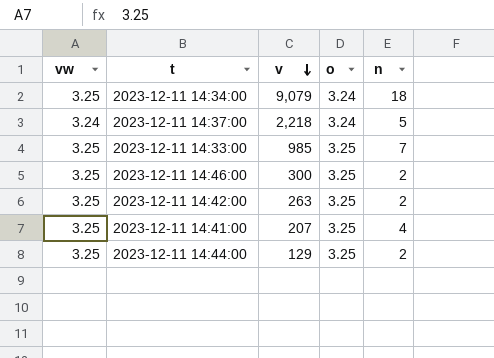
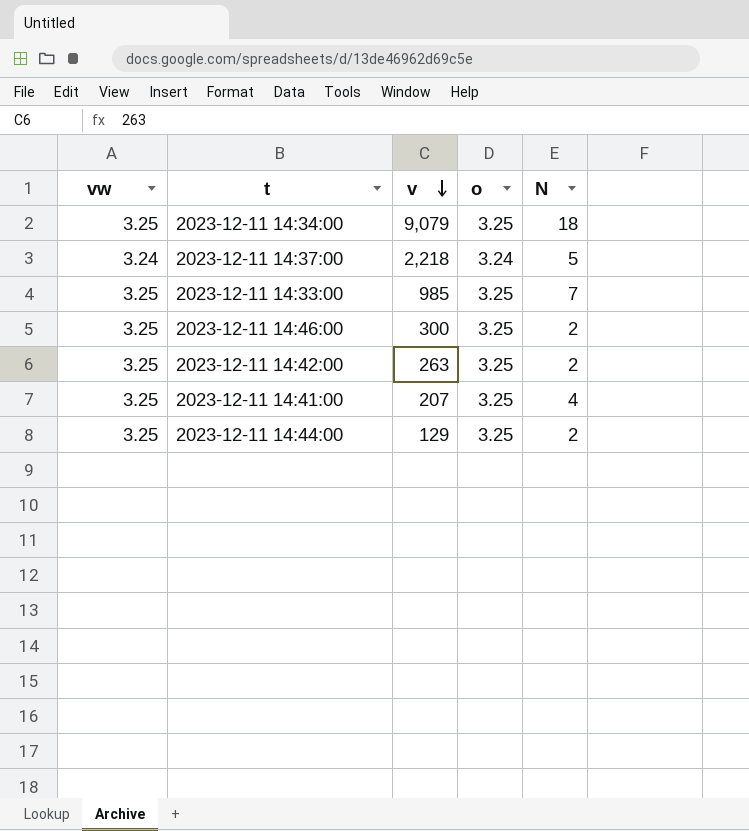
column name: n -> N
2023-12-11 14:34:00 | o: 3.24 -> 3.25

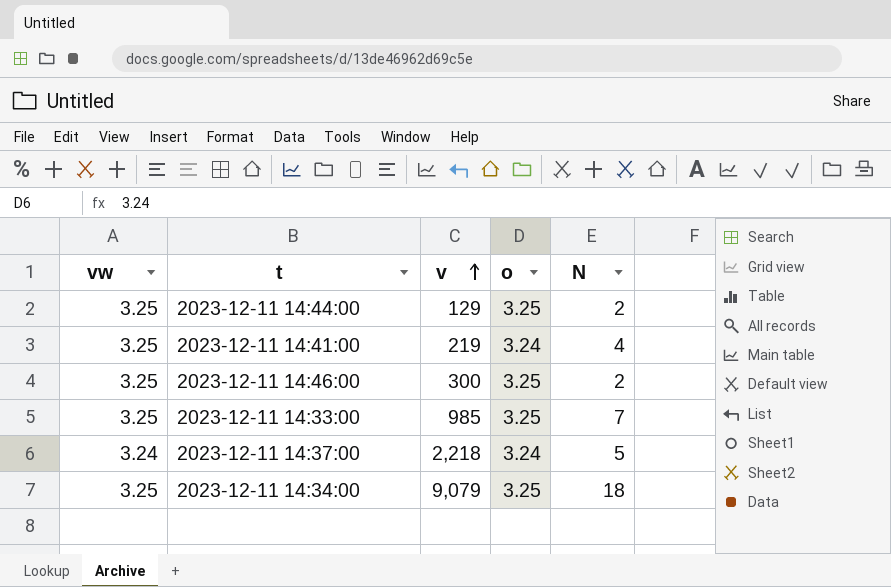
row order: v descending -> v ascending
row 2023-12-11 14:42:00: 3.25 | 263 | 3.25 | 2 -> none
2023-12-11 14:41:00 | v: 207 -> 219
2023-12-11 14:41:00 | o: 3.25 -> 3.24

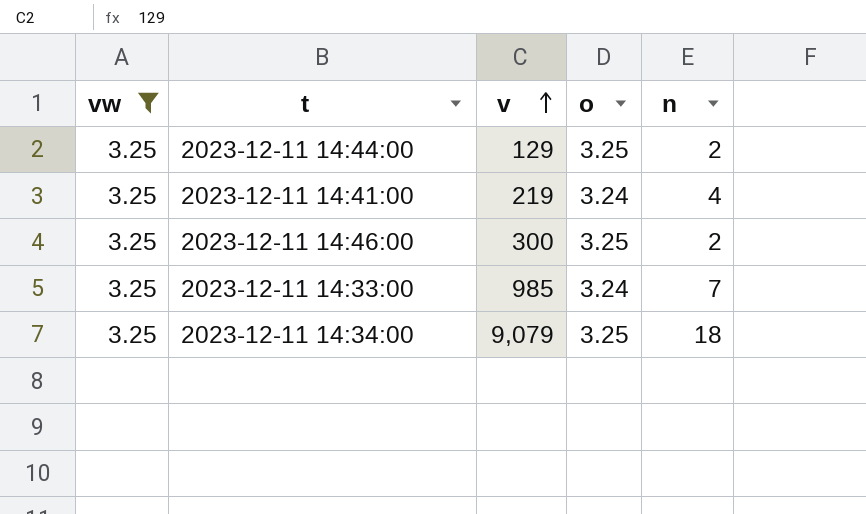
filter: none -> vw = 3.25
column name: N -> n
2023-12-11 14:33:00 | o: 3.25 -> 3.24

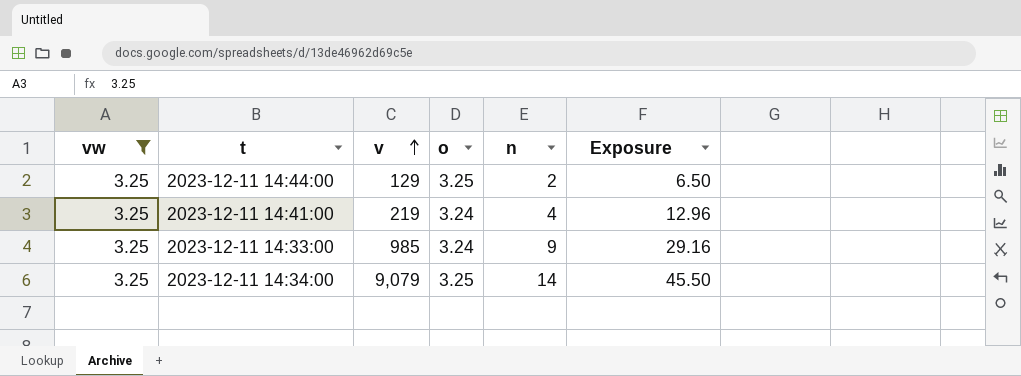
column Exposure | formula: none -> [o] * [n]
row 2023-12-11 14:46:00: 3.25 | 300 | 3.25 | 2 -> none
2023-12-11 14:33:00 | n: 7 -> 9
2023-12-11 14:34:00 | n: 18 -> 14

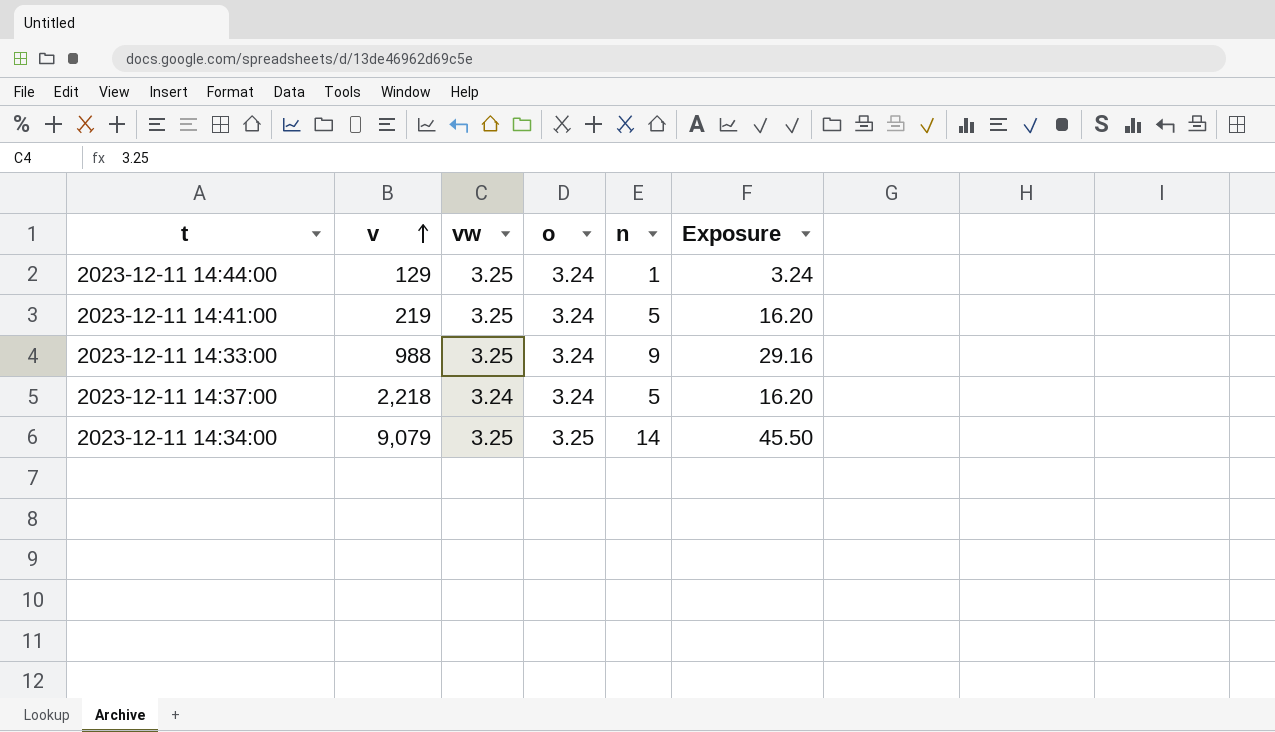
filter: vw = 3.25 -> none
column vw | position: 1 -> 3
2023-12-11 14:44:00 | o: 3.25 -> 3.24
2023-12-11 14:44:00 | n: 2 -> 1
2023-12-11 14:44:00 | Exposure: 6.50 -> 3.24
2023-12-11 14:41:00 | n: 4 -> 5
2023-12-11 14:41:00 | Exposure: 12.96 -> 16.20
2023-12-11 14:33:00 | v: 985 -> 988

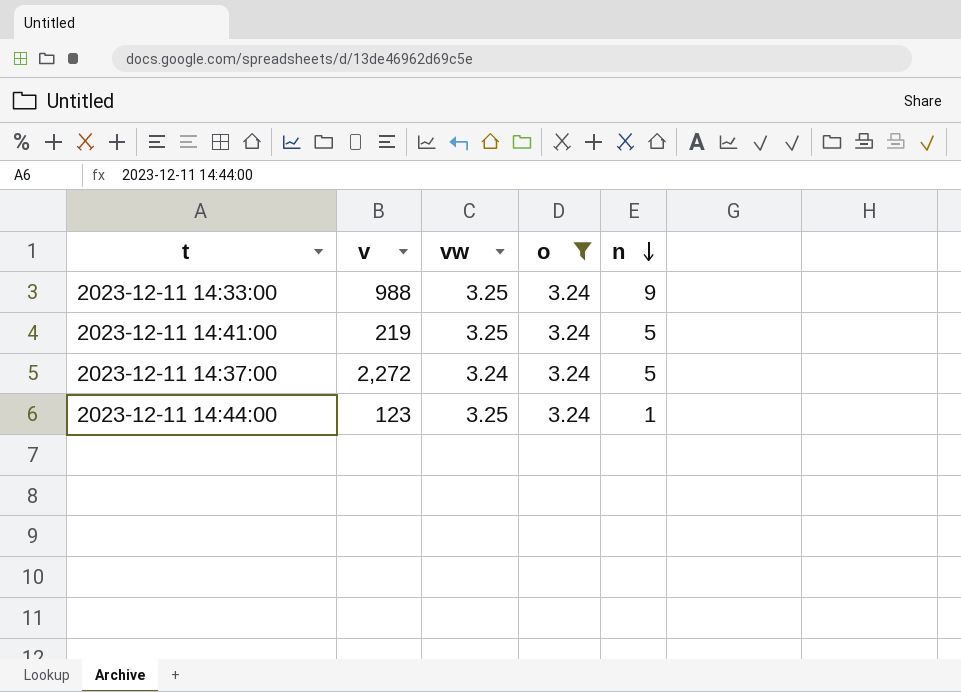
filter: none -> o = 3.24
row order: v ascending -> n descending
column Exposure | formula: [o] * [n] -> none
2023-12-11 14:37:00 | v: 2,218 -> 2,272
2023-12-11 14:44:00 | v: 129 -> 123

